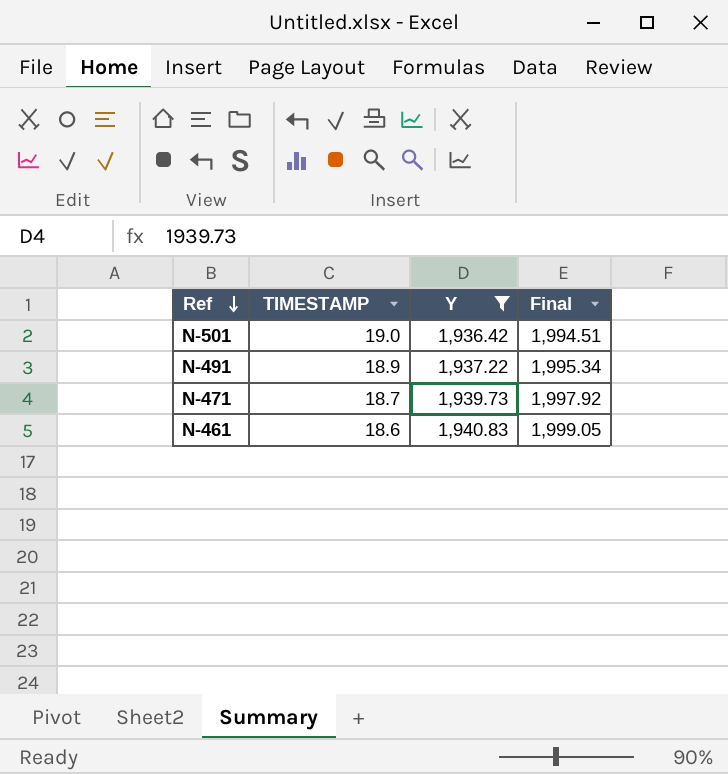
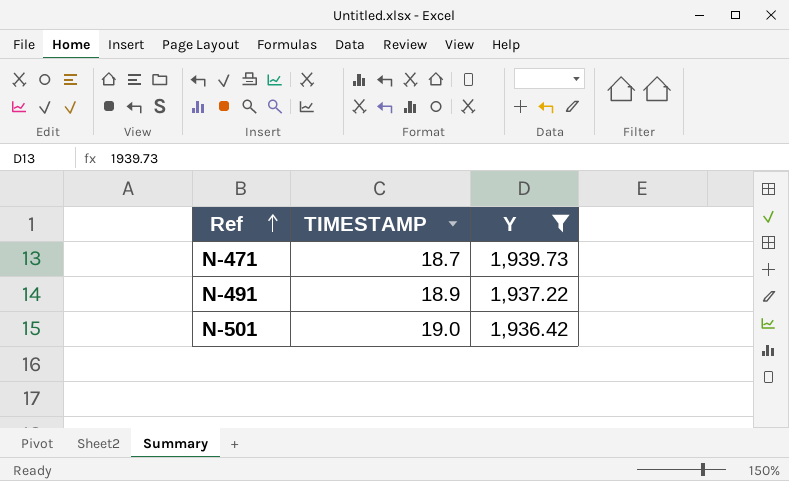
row order: Ref descending -> Ref ascending
column Final | formula: [Y] * 1.03 -> none
row N-461: 18.6 | 1,940.83 | 1,999.05 -> none

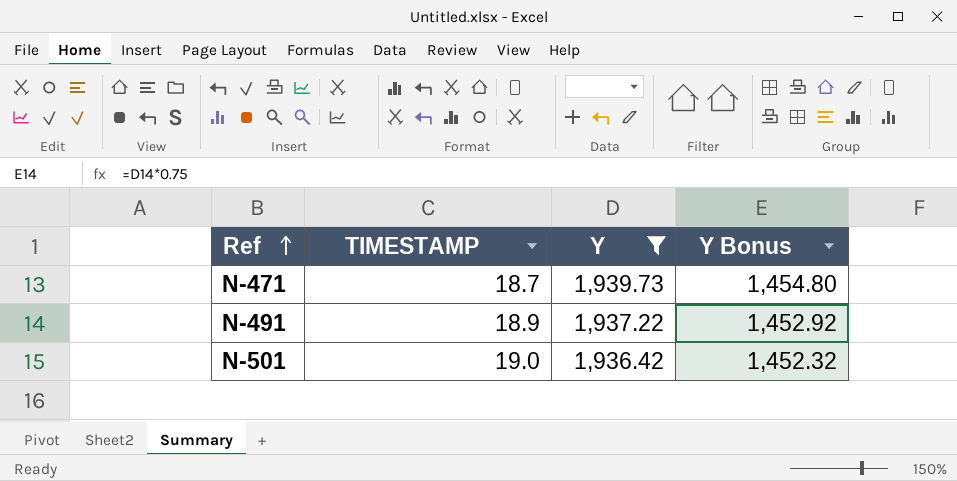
column Y Bonus | formula: none -> [Y] * 0.75

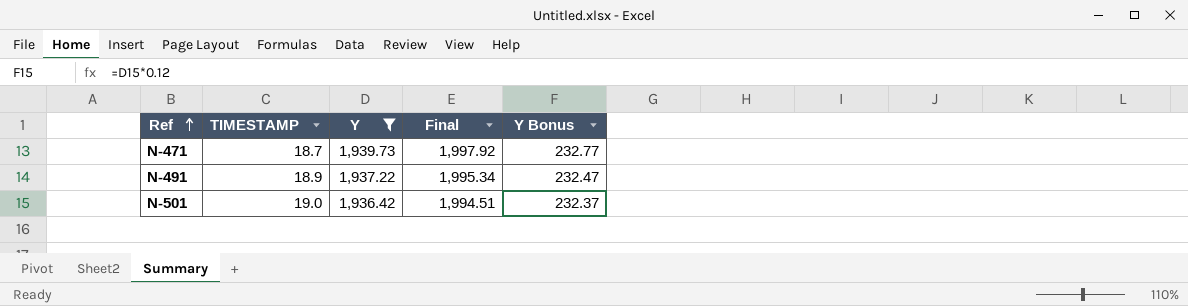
column Final | formula: none -> [Y] * 1.03
column Y Bonus | formula: [Y] * 0.75 -> [Y] * 0.12

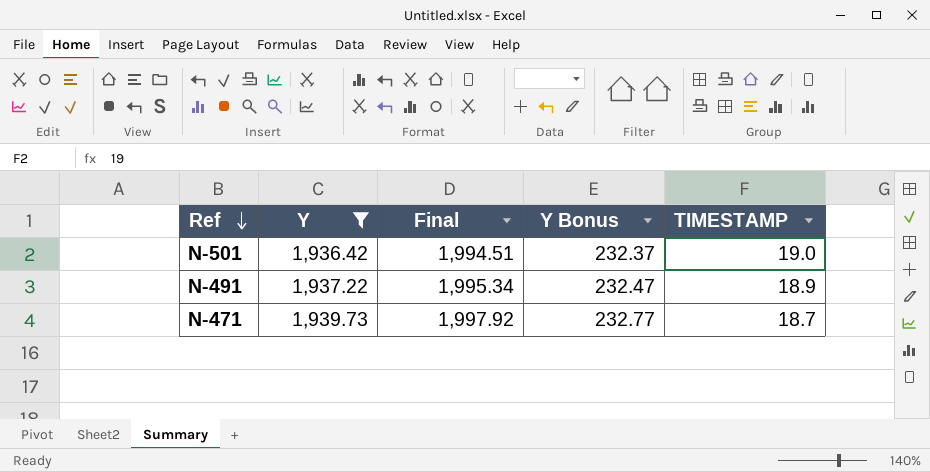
row order: Ref ascending -> Ref descending
column TIMESTAMP | position: 2 -> 5

